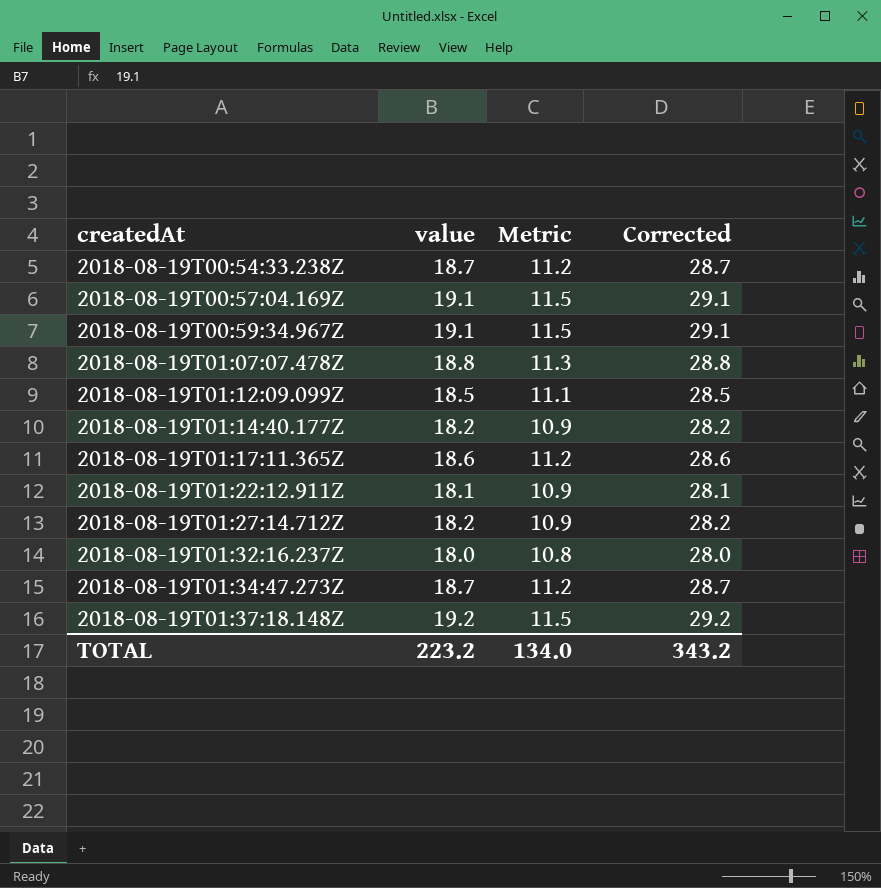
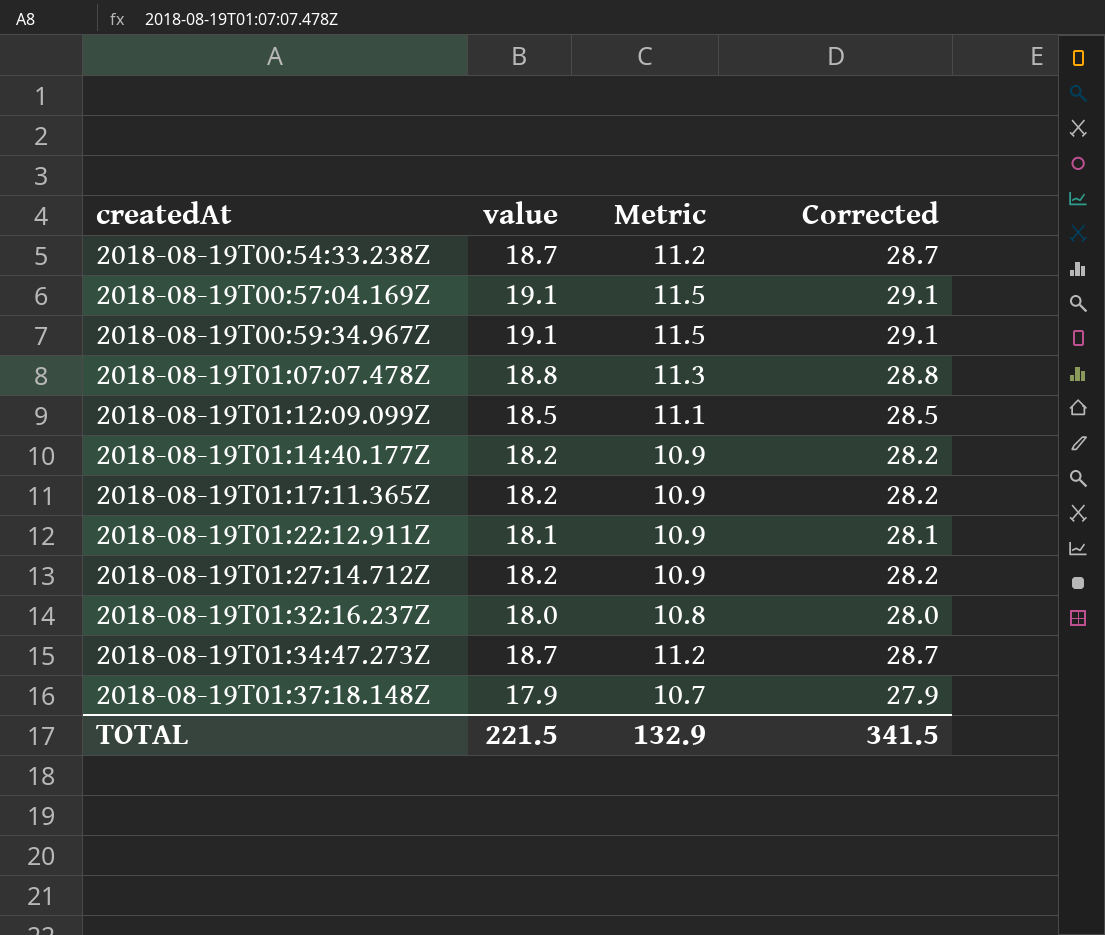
2018-08-19T01:17:11.365Z | value: 18.6 -> 18.2
2018-08-19T01:17:11.365Z | Metric: 11.2 -> 10.9
2018-08-19T01:17:11.365Z | Corrected: 28.6 -> 28.2
2018-08-19T01:37:18.148Z | value: 19.2 -> 17.9
2018-08-19T01:37:18.148Z | Metric: 11.5 -> 10.7
2018-08-19T01:37:18.148Z | Corrected: 29.2 -> 27.9
TOTAL | value: 223.2 -> 221.5
TOTAL | Metric: 134.0 -> 132.9
TOTAL | Corrected: 343.2 -> 341.5

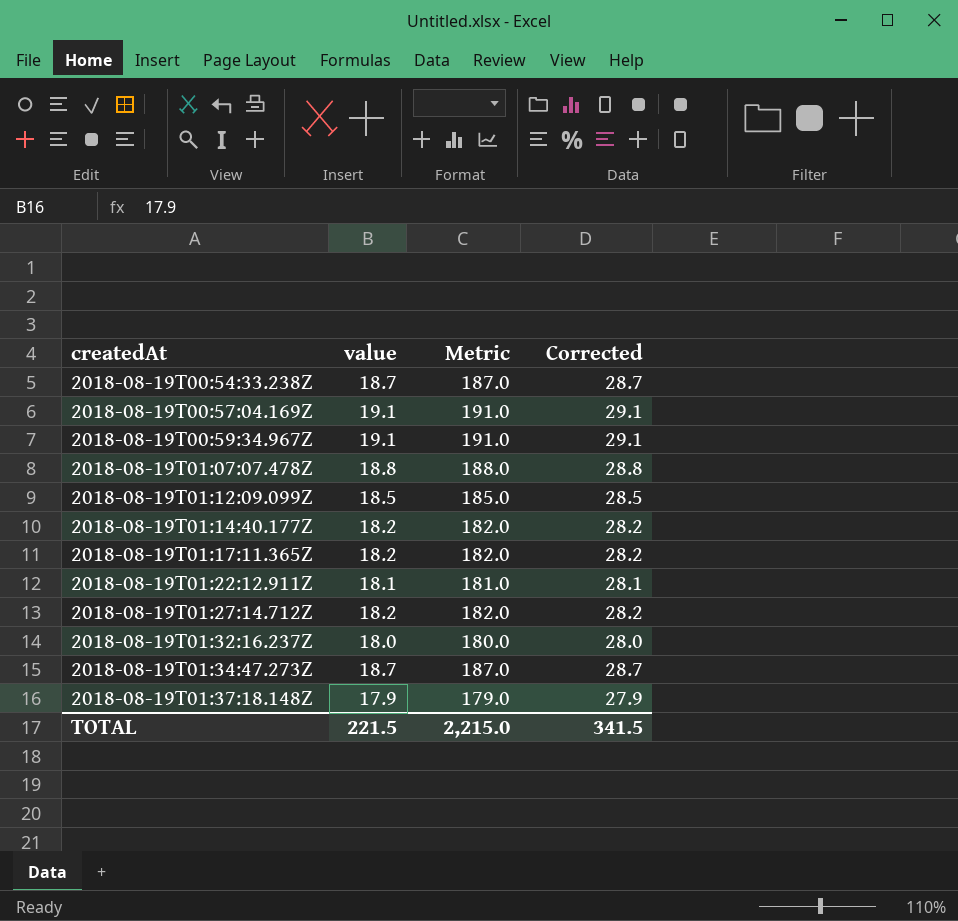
column Metric | formula: [value] * 0.6 -> [value] * 10
TOTAL | Metric: 132.9 -> 2,215.0

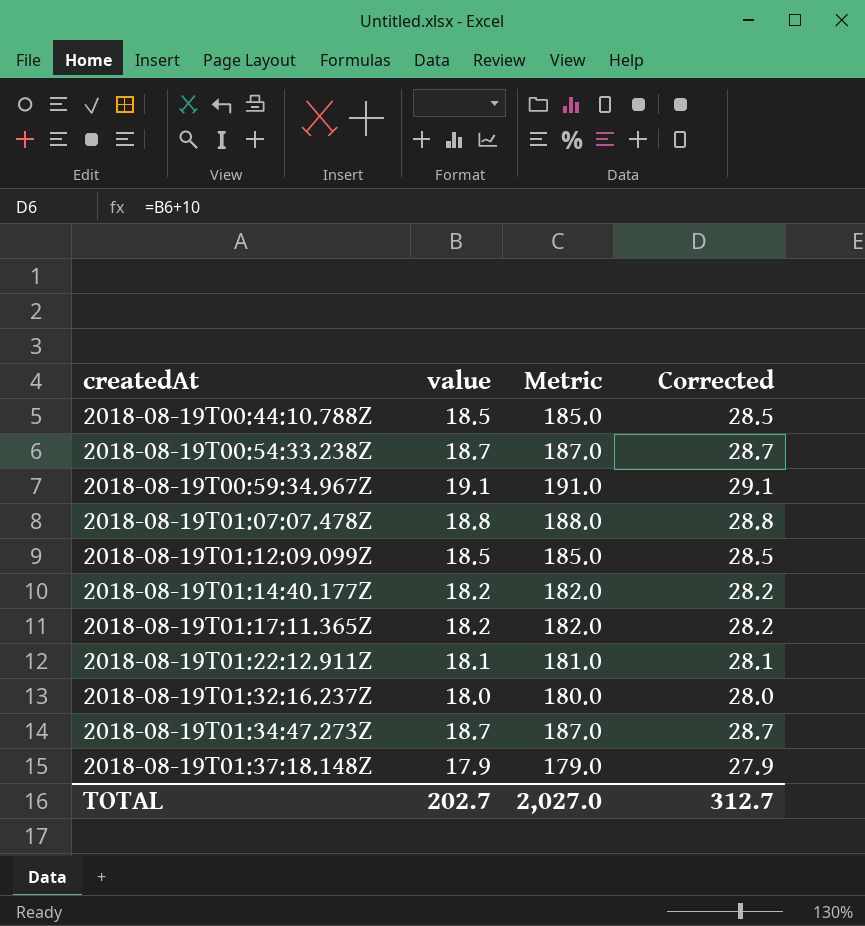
row 2018-08-19T00:57:04.169Z: 19.1 | 191.0 | 29.1 -> none
row 2018-08-19T01:27:14.712Z: 18.2 | 182.0 | 28.2 -> none
row 2018-08-19T00:44:10.788Z: none -> 18.5 | 185.0 | 28.5
TOTAL | value: 221.5 -> 202.7
TOTAL | Metric: 2,215.0 -> 2,027.0
TOTAL | Corrected: 341.5 -> 312.7

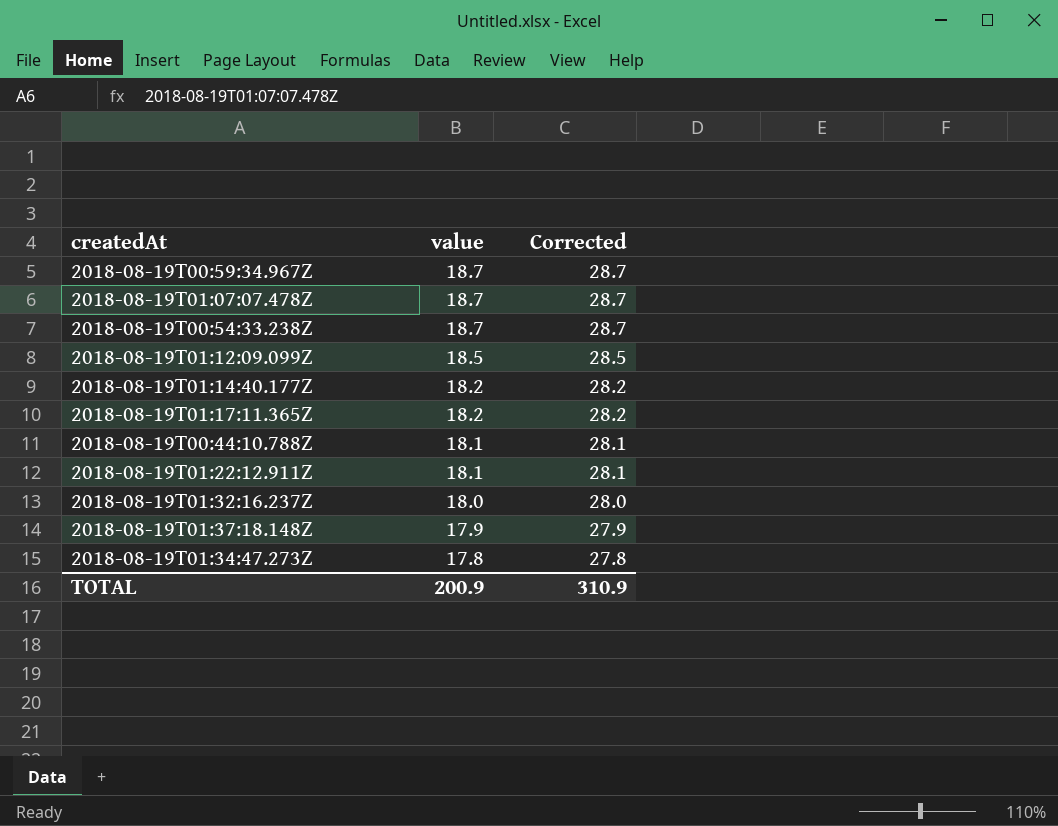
row order: createdAt ascending -> value descending
column Metric | formula: [value] * 10 -> none
2018-08-19T00:59:34.967Z | value: 19.1 -> 18.7
2018-08-19T00:59:34.967Z | Corrected: 29.1 -> 28.7
2018-08-19T01:07:07.478Z | value: 18.8 -> 18.7
2018-08-19T01:07:07.478Z | Corrected: 28.8 -> 28.7
2018-08-19T00:44:10.788Z | value: 18.5 -> 18.1
2018-08-19T00:44:10.788Z | Corrected: 28.5 -> 28.1
2018-08-19T01:34:47.273Z | value: 18.7 -> 17.8
2018-08-19T01:34:47.273Z | Corrected: 28.7 -> 27.8
TOTAL | value: 202.7 -> 200.9
TOTAL | Corrected: 312.7 -> 310.9

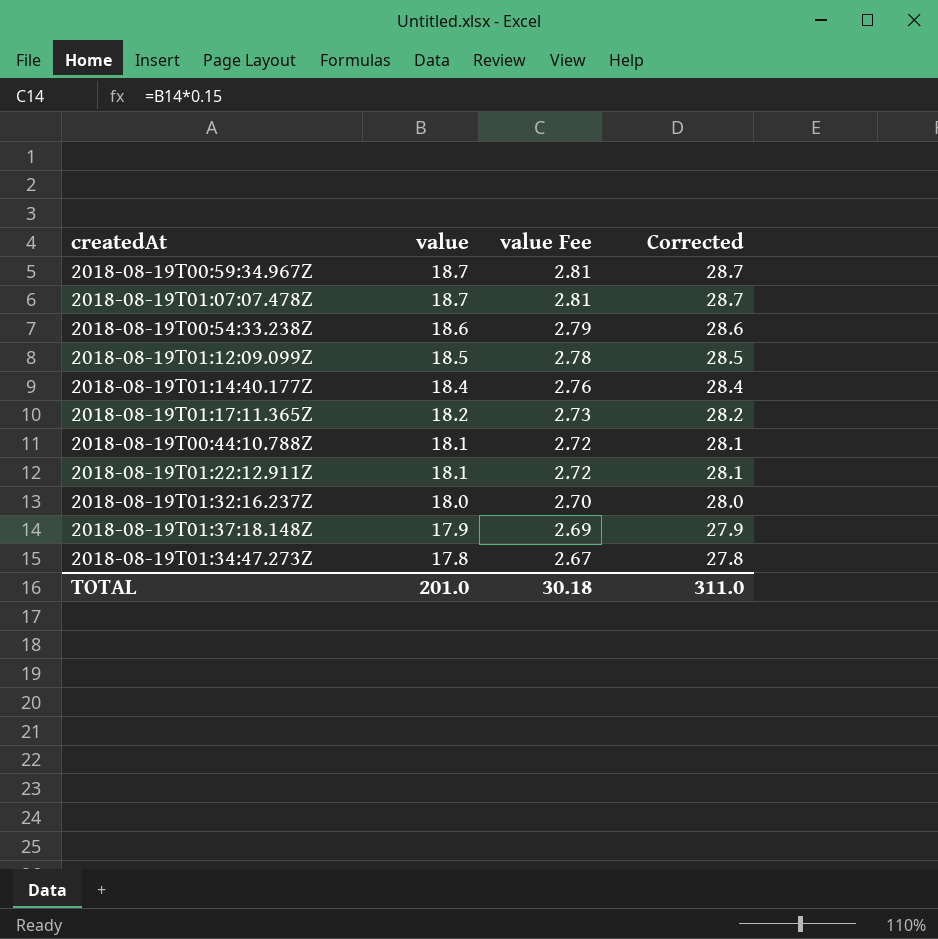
column value Fee | formula: none -> [value] * 0.15
2018-08-19T00:54:33.238Z | value: 18.7 -> 18.6
2018-08-19T00:54:33.238Z | Corrected: 28.7 -> 28.6
2018-08-19T01:14:40.177Z | value: 18.2 -> 18.4
2018-08-19T01:14:40.177Z | Corrected: 28.2 -> 28.4
TOTAL | value: 200.9 -> 201.0
TOTAL | Corrected: 310.9 -> 311.0

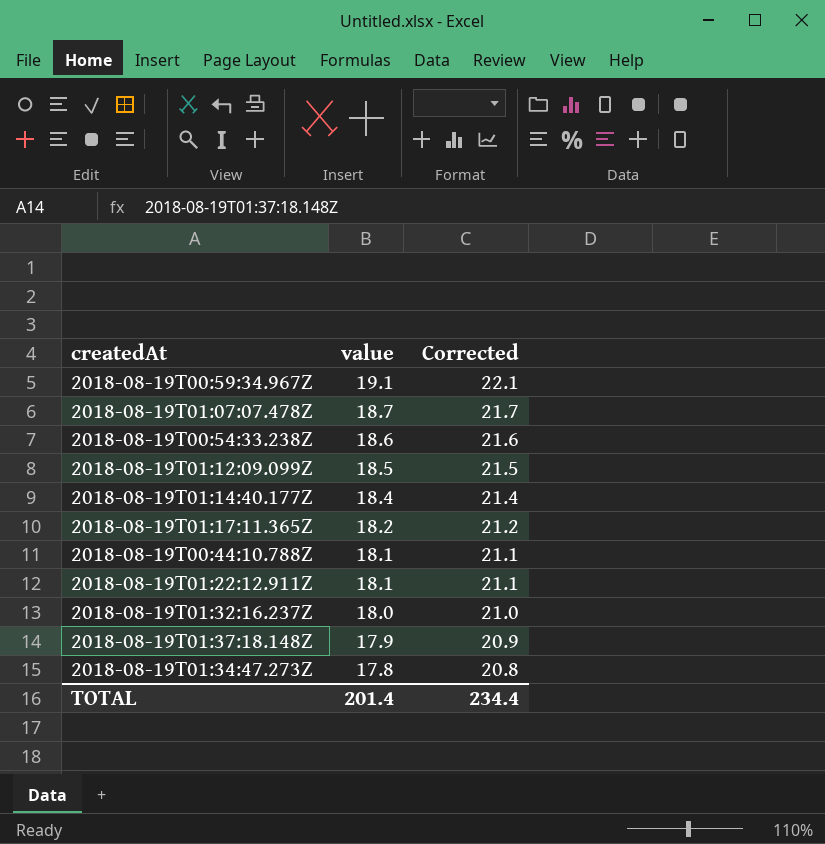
column value Fee | formula: [value] * 0.15 -> none
column Corrected | formula: [value] + 10 -> [value] + 3
2018-08-19T00:59:34.967Z | value: 18.7 -> 19.1
TOTAL | value: 201.0 -> 201.4
TOTAL | Corrected: 311.0 -> 234.4

